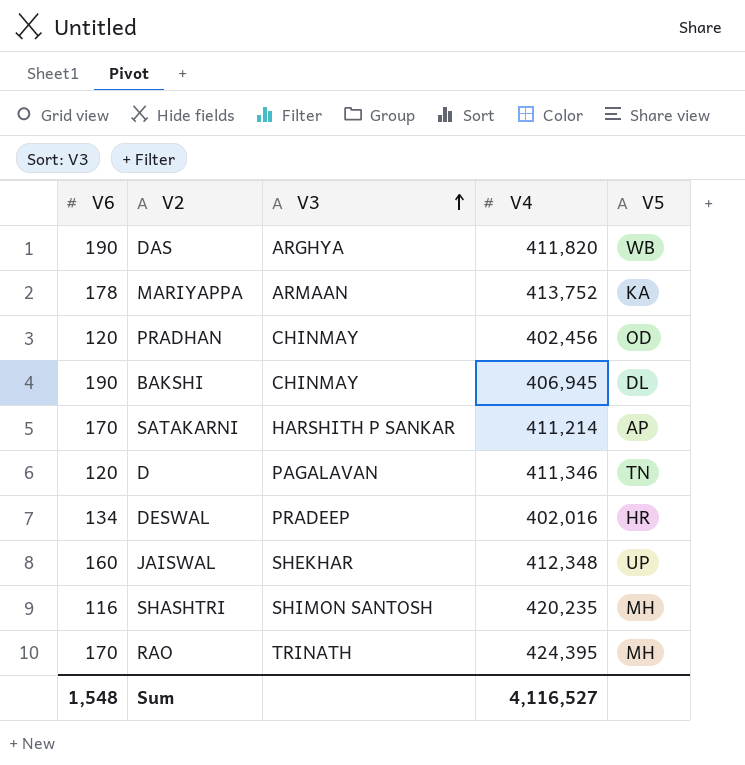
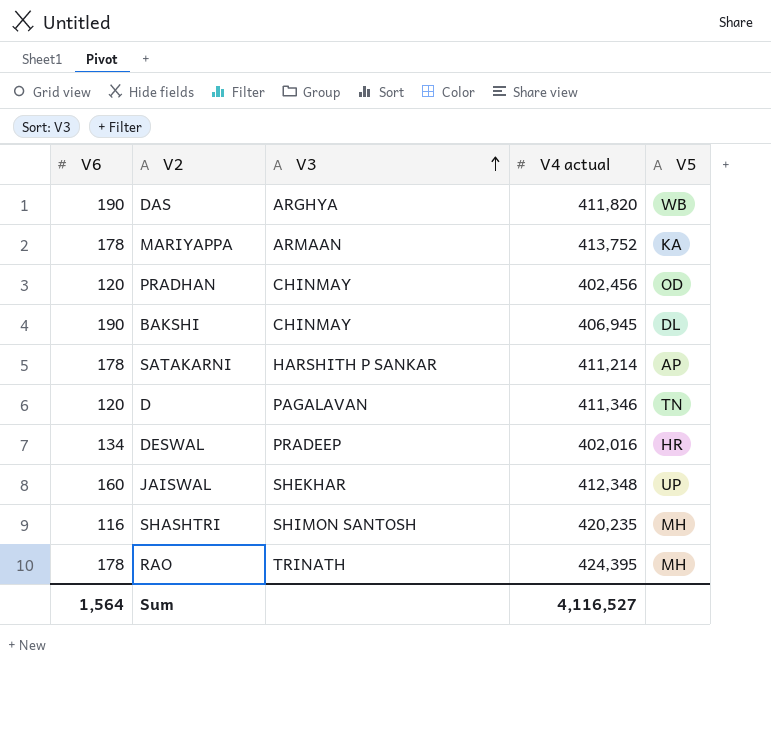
column name: V4 -> V4 actual
SATAKARNI | V6: 170 -> 178
RAO | V6: 170 -> 178
Sum | V6: 1,548 -> 1,564

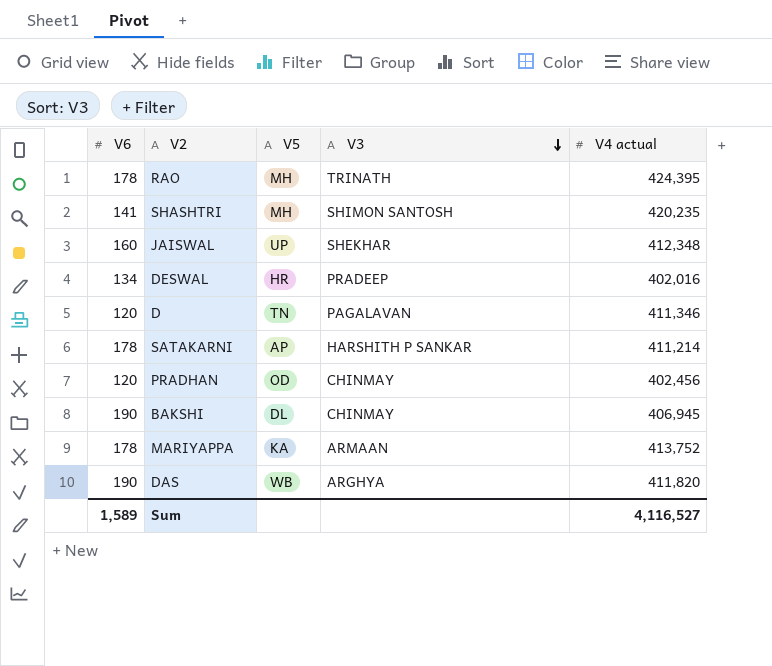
row order: V3 ascending -> V3 descending
column V5 | position: 5 -> 3
SHASHTRI | V6: 116 -> 141
Sum | V6: 1,564 -> 1,589

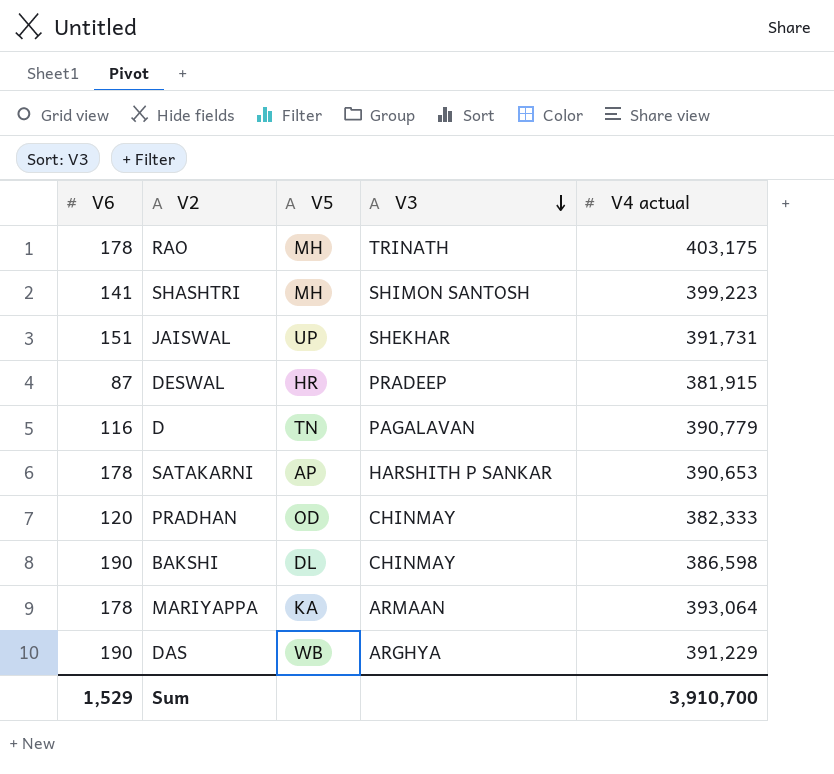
RAO | V4 actual: 424,395 -> 403,175
SHASHTRI | V4 actual: 420,235 -> 399,223
JAISWAL | V6: 160 -> 151
JAISWAL | V4 actual: 412,348 -> 391,731
DESWAL | V6: 134 -> 87
DESWAL | V4 actual: 402,016 -> 381,915
D | V6: 120 -> 116
D | V4 actual: 411,346 -> 390,779
SATAKARNI | V4 actual: 411,214 -> 390,653
PRADHAN | V4 actual: 402,456 -> 382,333
BAKSHI | V4 actual: 406,945 -> 386,598
MARIYAPPA | V4 actual: 413,752 -> 393,064
DAS | V4 actual: 411,820 -> 391,229
Sum | V6: 1,589 -> 1,529
Sum | V4 actual: 4,116,527 -> 3,910,700

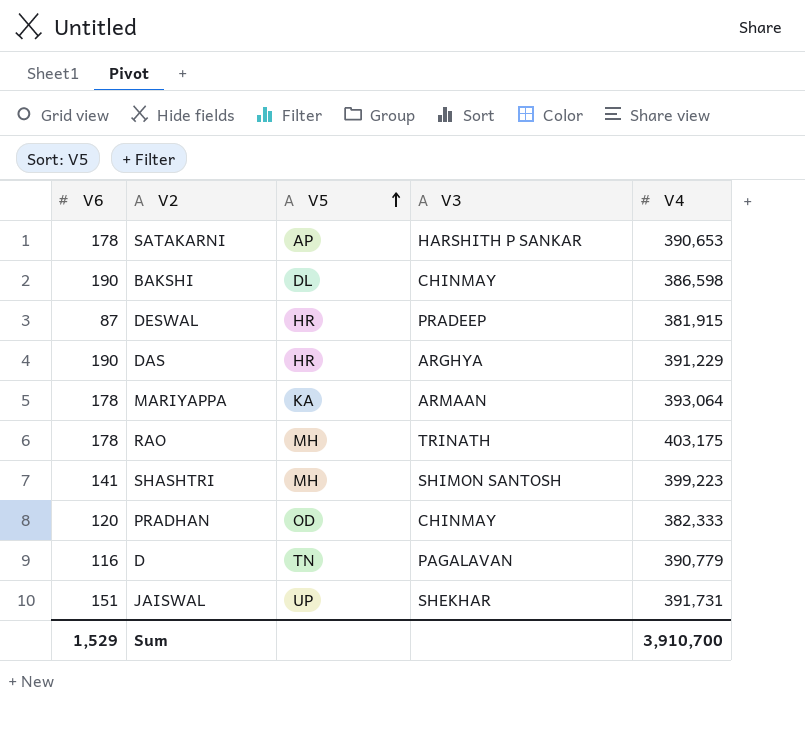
row order: V3 descending -> V5 ascending
column name: V4 actual -> V4
DAS | V5: WB -> HR

